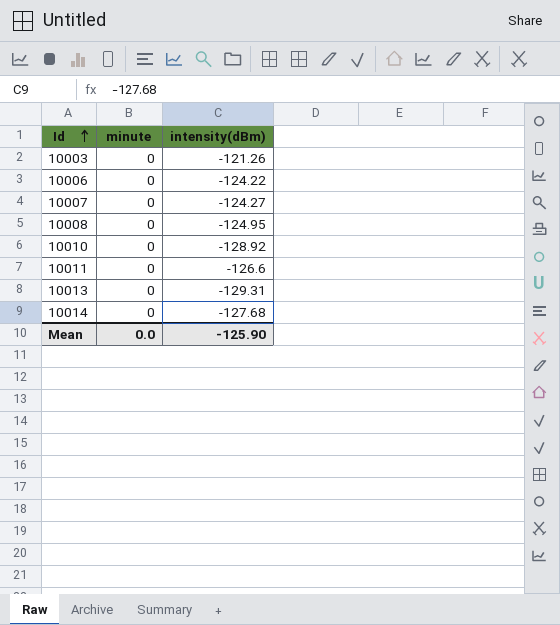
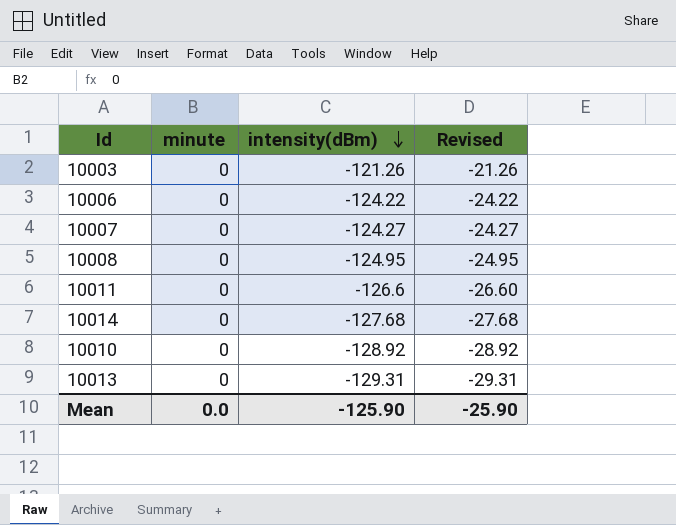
row order: Id ascending -> intensity(dBm) descending
column Revised | formula: none -> [intensity(dBm)] + 100

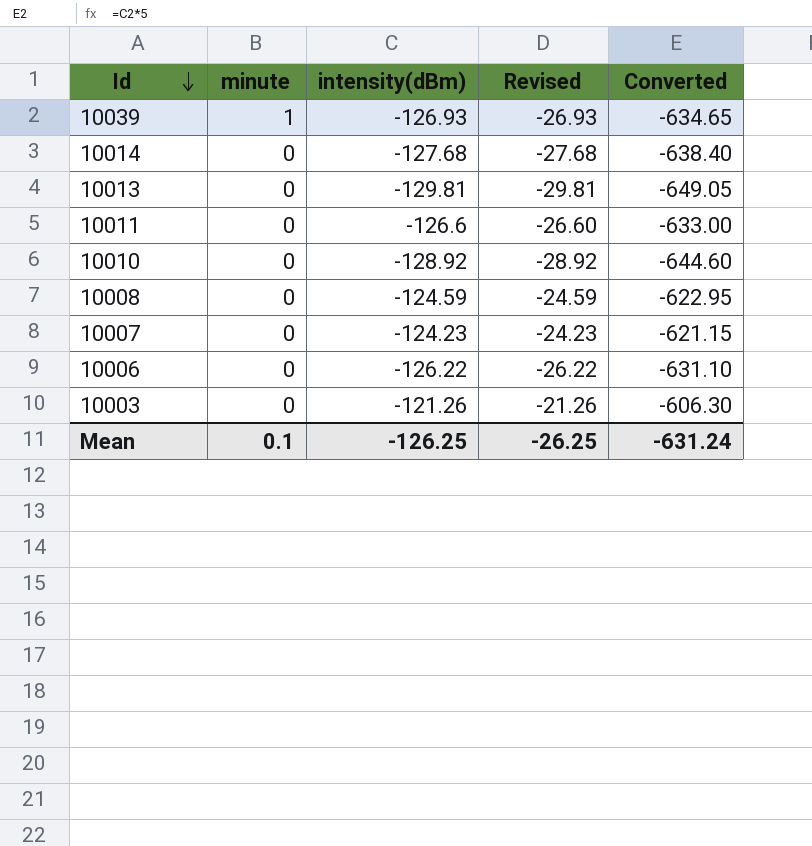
row order: intensity(dBm) descending -> Id descending
column Converted | formula: none -> [intensity(dBm)] * 5
row 10039: none -> 1 | -126.93 | -26.93 | -634.65
10013 | intensity(dBm): -129.31 -> -129.81
10013 | Revised: -29.31 -> -29.81
10008 | intensity(dBm): -124.95 -> -124.59
10008 | Revised: -24.95 -> -24.59
10007 | intensity(dBm): -124.27 -> -124.23
10007 | Revised: -24.27 -> -24.23
10006 | intensity(dBm): -124.22 -> -126.22
10006 | Revised: -24.22 -> -26.22
Mean | minute: 0.0 -> 0.1
Mean | intensity(dBm): -125.90 -> -126.25
Mean | Revised: -25.90 -> -26.25

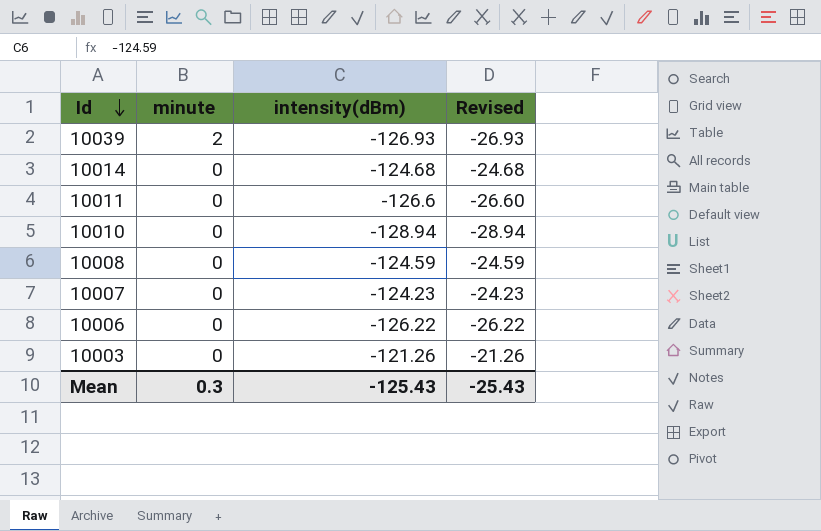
column Converted | formula: [intensity(dBm)] * 5 -> none
row 10013: 0 | -129.81 | -29.81 | -649.05 -> none
10039 | minute: 1 -> 2
10014 | intensity(dBm): -127.68 -> -124.68
10014 | Revised: -27.68 -> -24.68
10010 | intensity(dBm): -128.92 -> -128.94
10010 | Revised: -28.92 -> -28.94
Mean | minute: 0.1 -> 0.3
Mean | intensity(dBm): -126.25 -> -125.43
Mean | Revised: -26.25 -> -25.43

